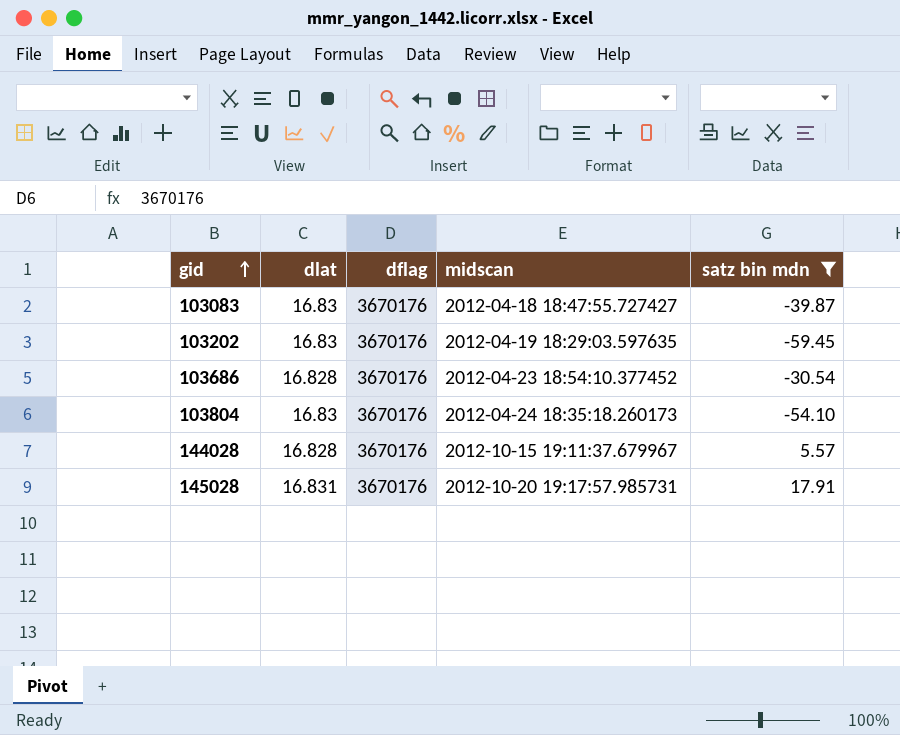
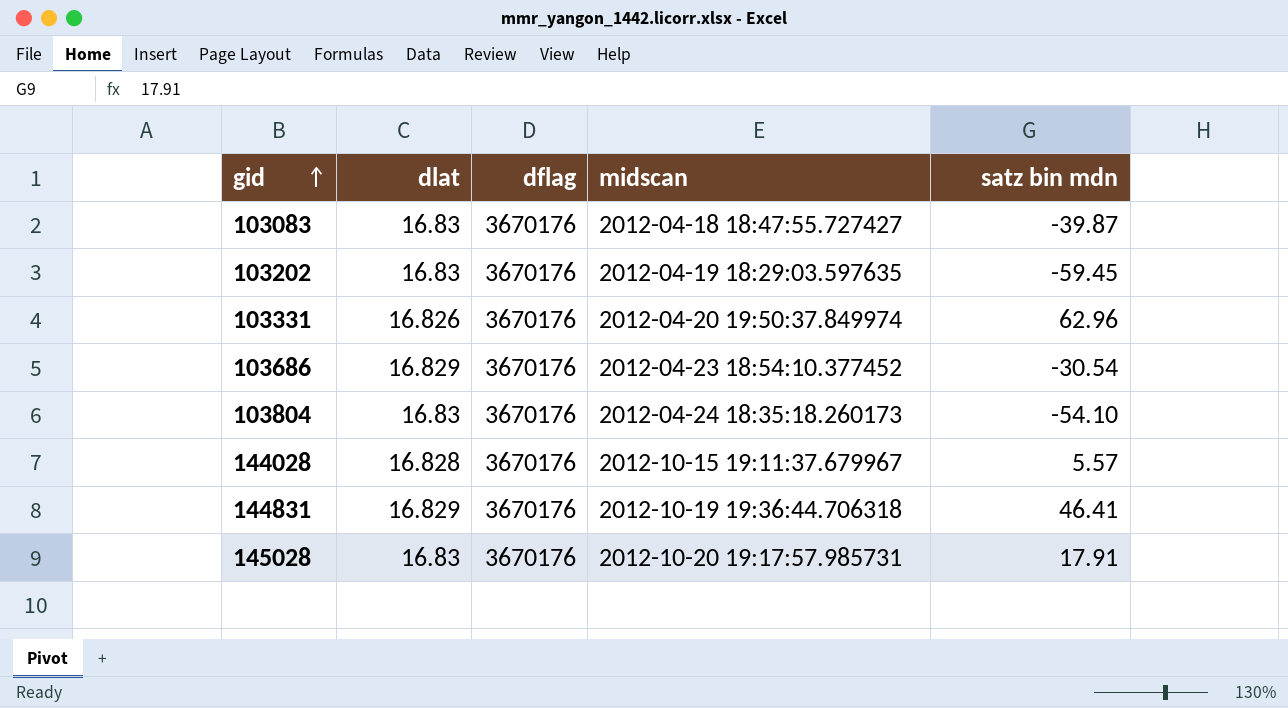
filter: satz bin mdn <= 17.91 -> none
103686 | dlat: 16.828 -> 16.829
145028 | dlat: 16.831 -> 16.83

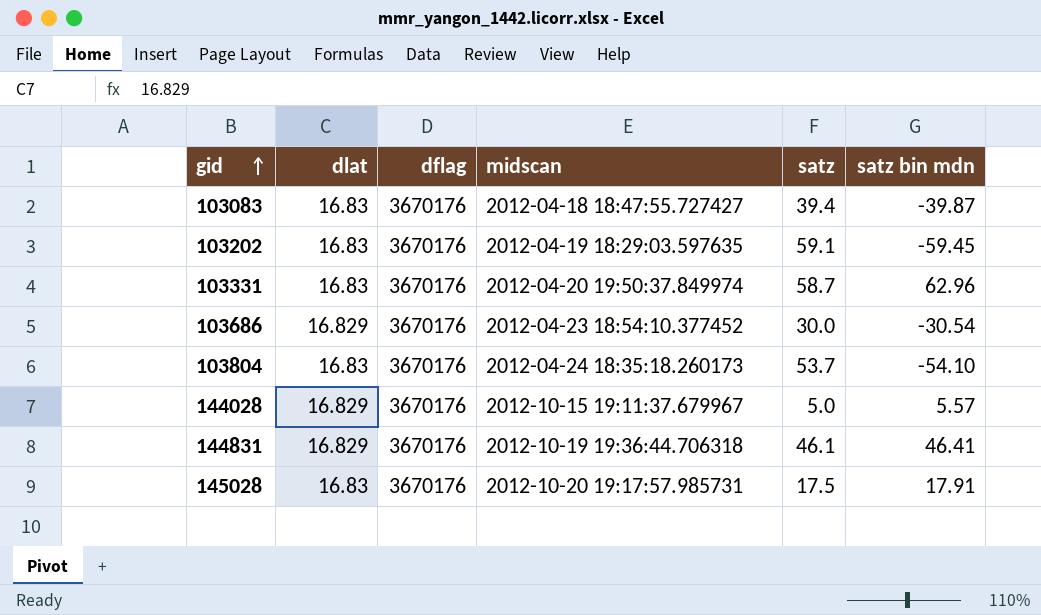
column satz | position: none -> 5
103331 | dlat: 16.826 -> 16.83
144028 | dlat: 16.828 -> 16.829

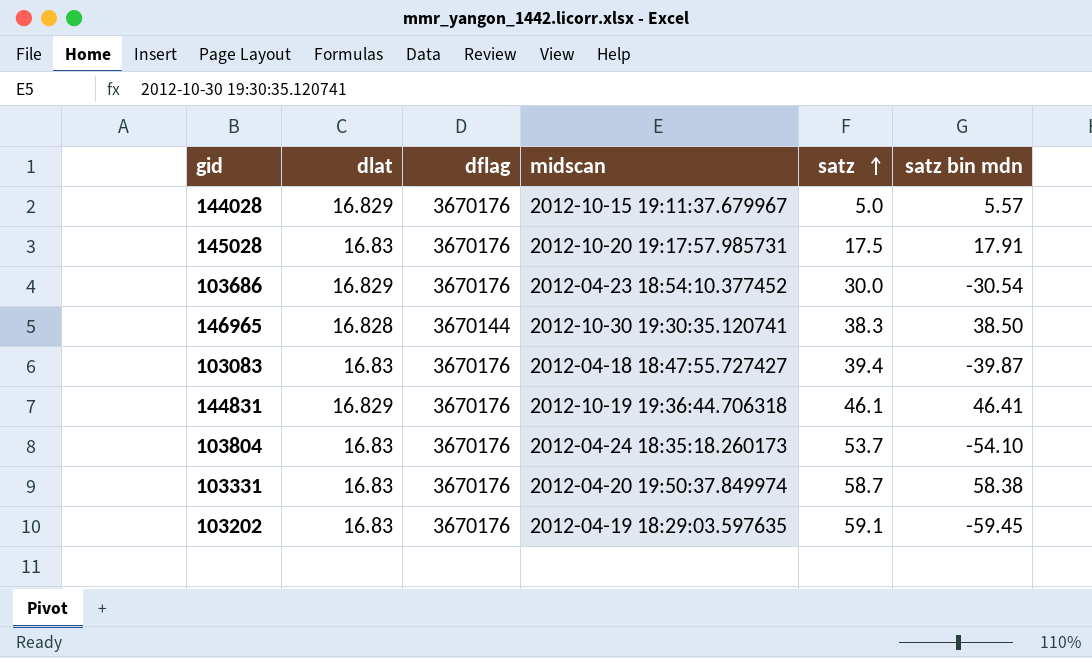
row order: gid ascending -> satz ascending
row 146965: none -> 16.828 | 3670144 | 2012-10-30 19:30:35.120741 | 38.3 | 38.50
103331 | satz bin mdn: 62.96 -> 58.38

